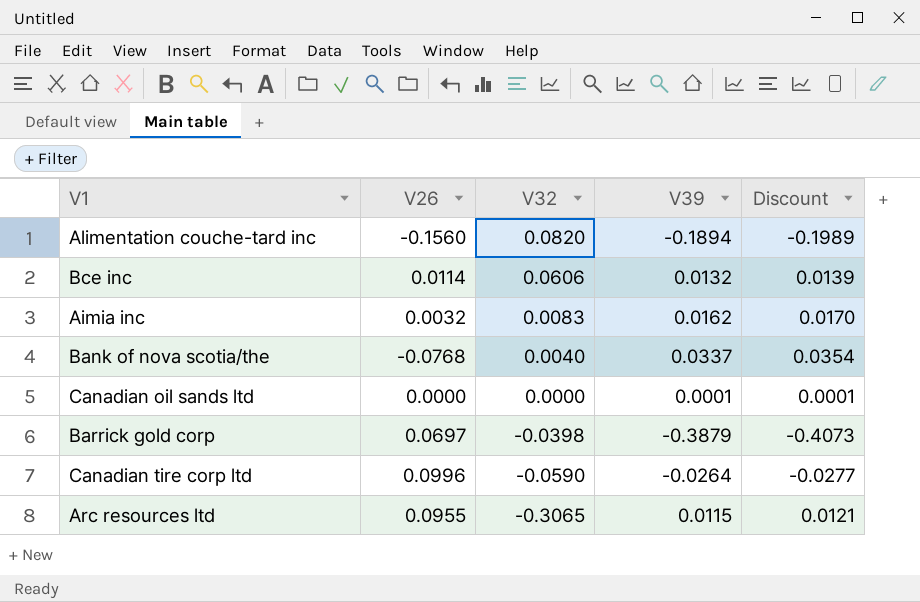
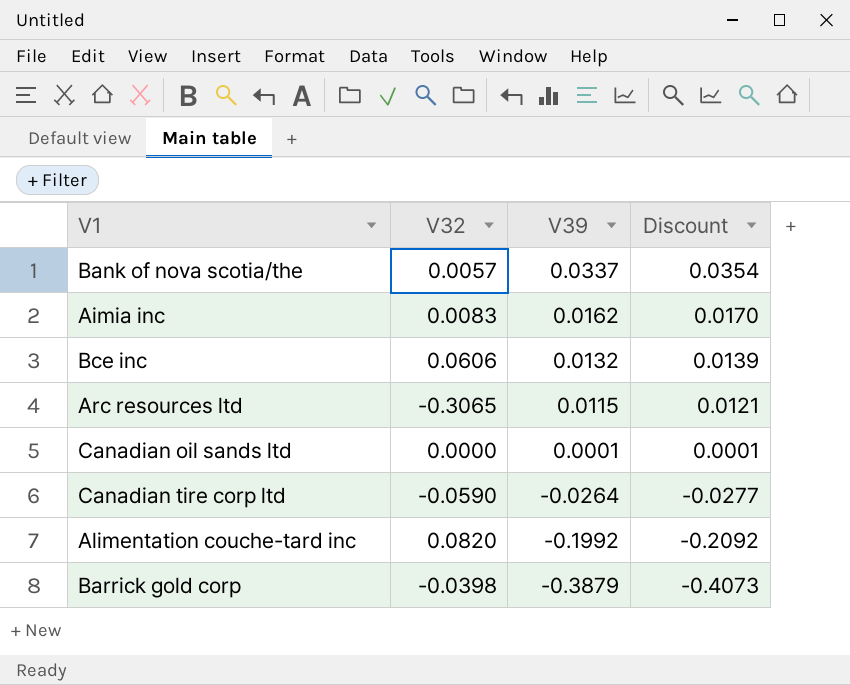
row order: V32 descending -> V39 descending
column V26 | position: 2 -> none
Bank of nova scotia/the | V32: 0.0040 -> 0.0057
Alimentation couche-tard inc | V39: -0.1894 -> -0.1992
Alimentation couche-tard inc | Discount: -0.1989 -> -0.2092

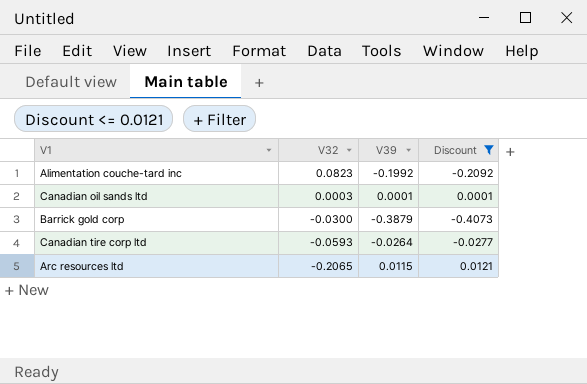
filter: none -> Discount <= 0.0121
row order: V39 descending -> V32 descending
Alimentation couche-tard inc | V32: 0.0820 -> 0.0823
Canadian oil sands ltd | V32: 0.0000 -> 0.0003
Barrick gold corp | V32: -0.0398 -> -0.0300
Canadian tire corp ltd | V32: -0.0590 -> -0.0593
Arc resources ltd | V32: -0.3065 -> -0.2065

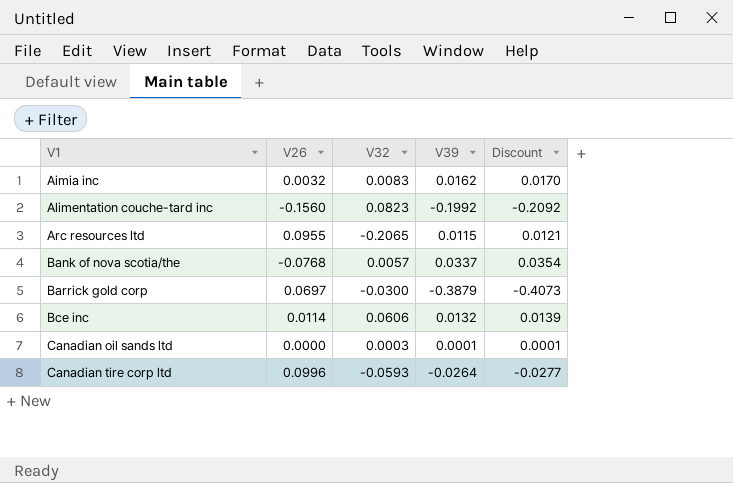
filter: Discount <= 0.0121 -> none
row order: V32 descending -> V1 ascending
column V26 | position: none -> 2

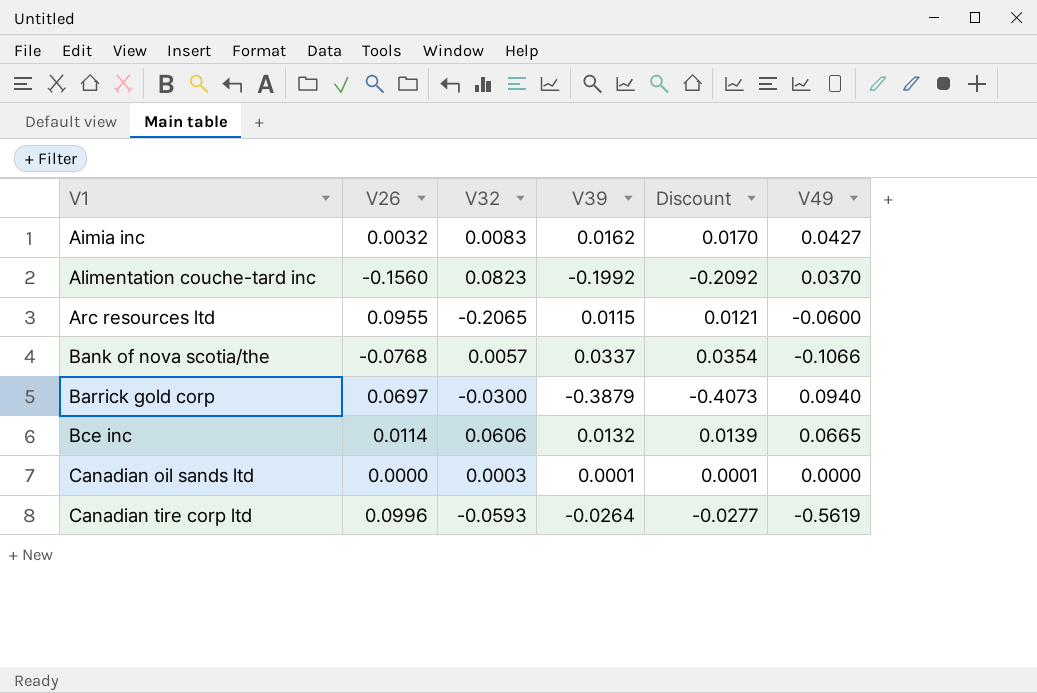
column V49 | position: none -> 6

